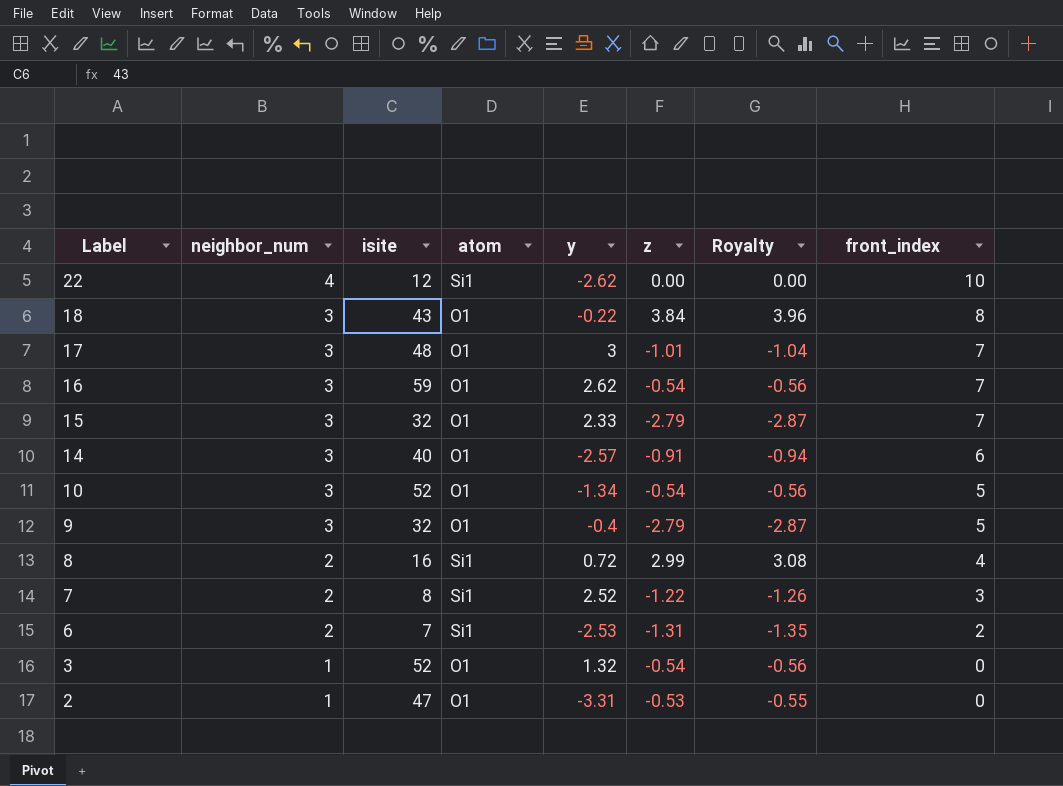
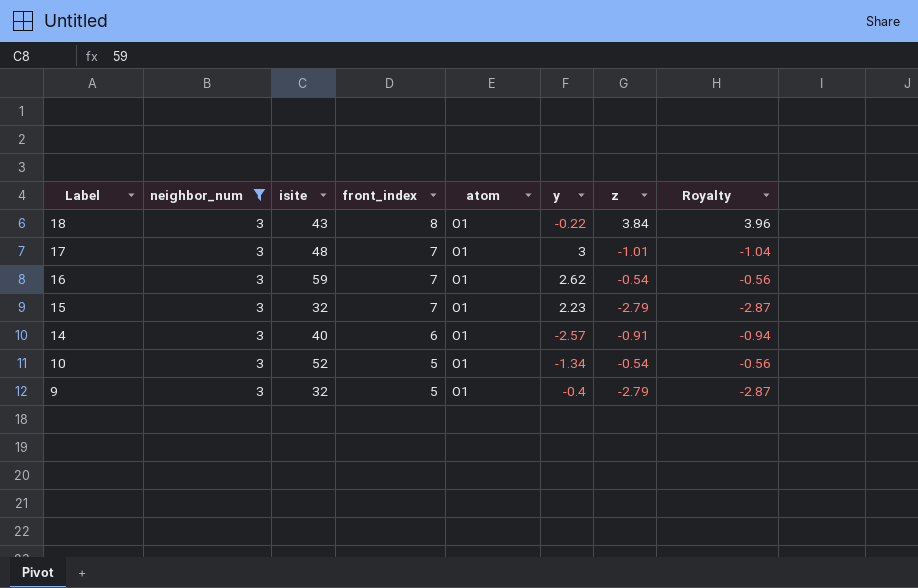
filter: none -> neighbor_num = 3
column front_index | position: 8 -> 4
15 | y: 2.33 -> 2.23

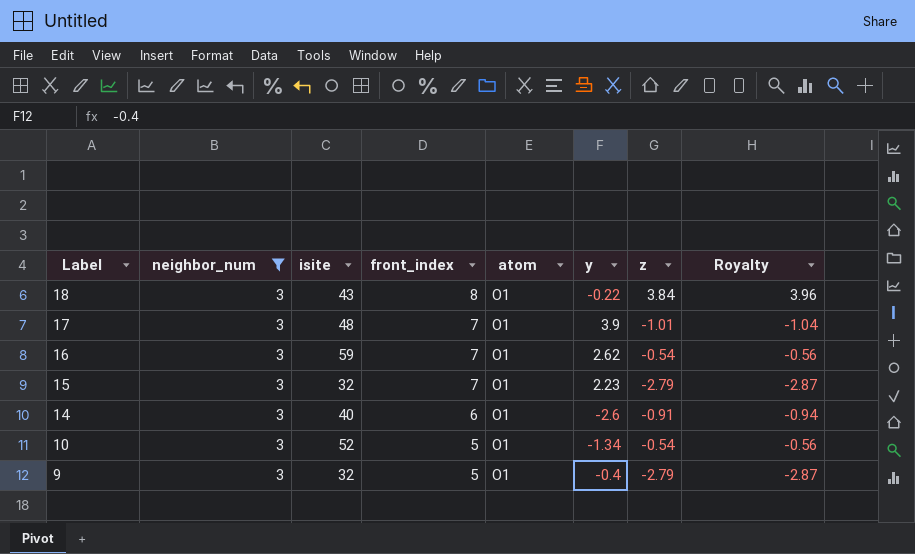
17 | y: 3 -> 3.9
14 | y: -2.57 -> -2.6

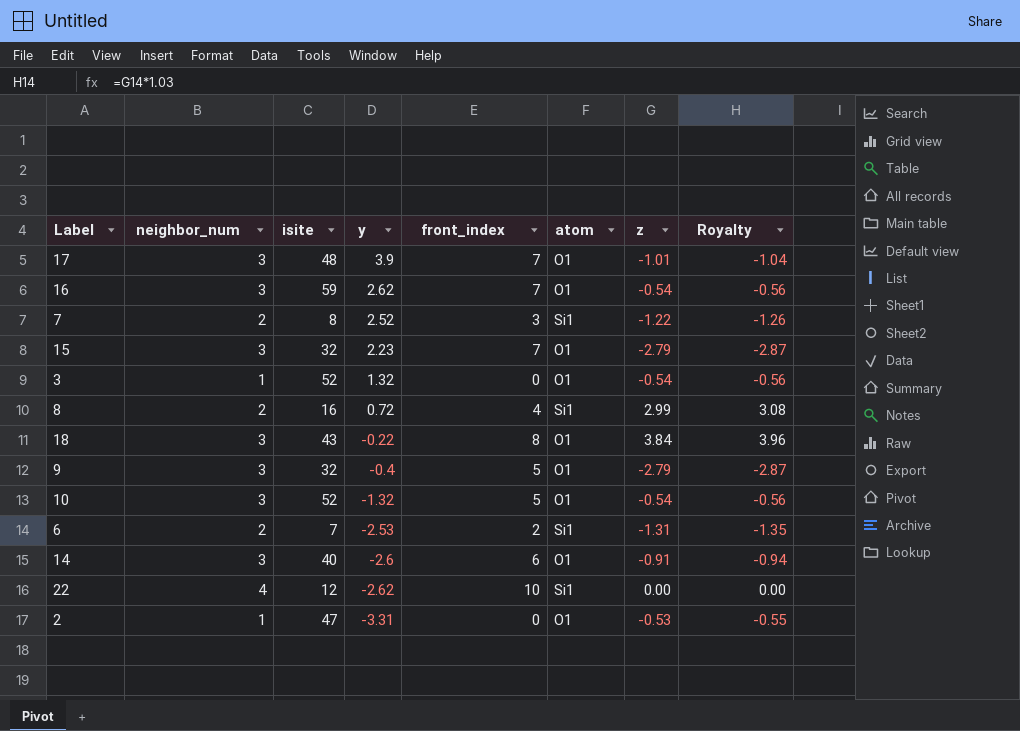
filter: neighbor_num = 3 -> none
row order: Label descending -> y descending
column y | position: 6 -> 4
10 | y: -1.34 -> -1.32

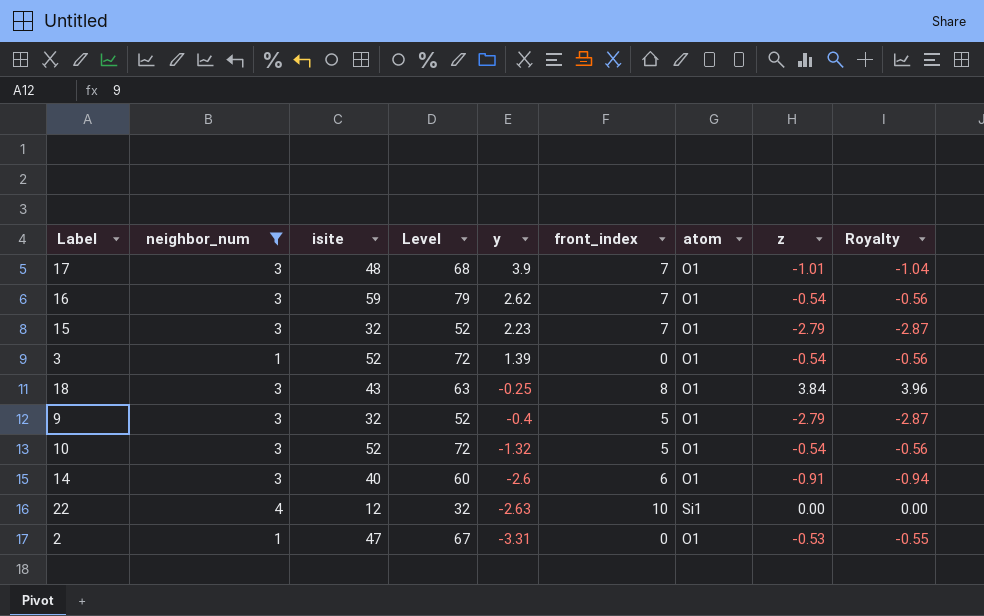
filter: none -> neighbor_num != 2
column Level | formula: none -> [isite] + 20
3 | y: 1.32 -> 1.39
18 | y: -0.22 -> -0.25
22 | y: -2.62 -> -2.63

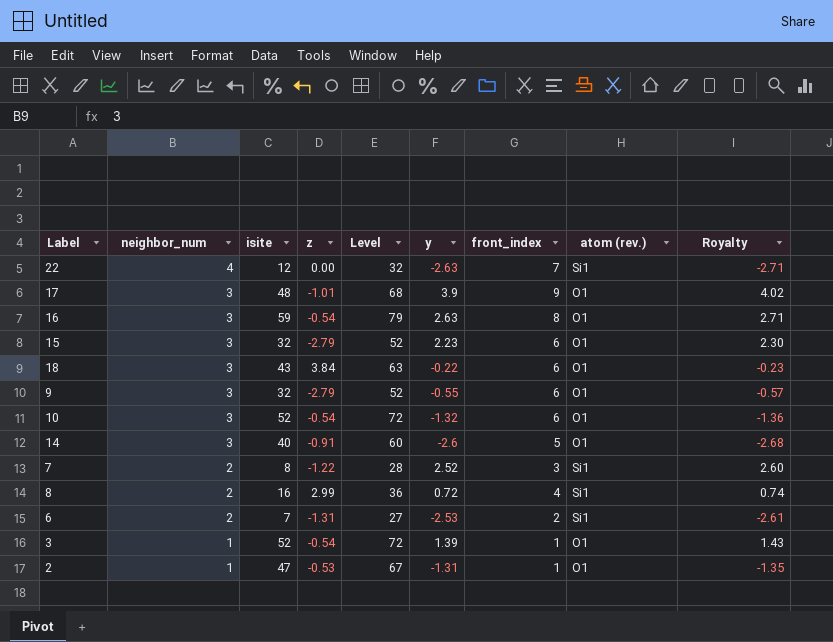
filter: neighbor_num != 2 -> none
row order: y descending -> neighbor_num descending
column z | position: 8 -> 4
column name: atom -> atom (rev.)
column Royalty | formula: [z] * 1.03 -> [y] * 1.03
22 | front_index: 10 -> 7
17 | front_index: 7 -> 9
16 | y: 2.62 -> 2.63
16 | front_index: 7 -> 8
15 | front_index: 7 -> 6
18 | y: -0.25 -> -0.22
18 | front_index: 8 -> 6
9 | y: -0.4 -> -0.55
9 | front_index: 5 -> 6
10 | front_index: 5 -> 6
14 | front_index: 6 -> 5
3 | front_index: 0 -> 1
2 | y: -3.31 -> -1.31
2 | front_index: 0 -> 1

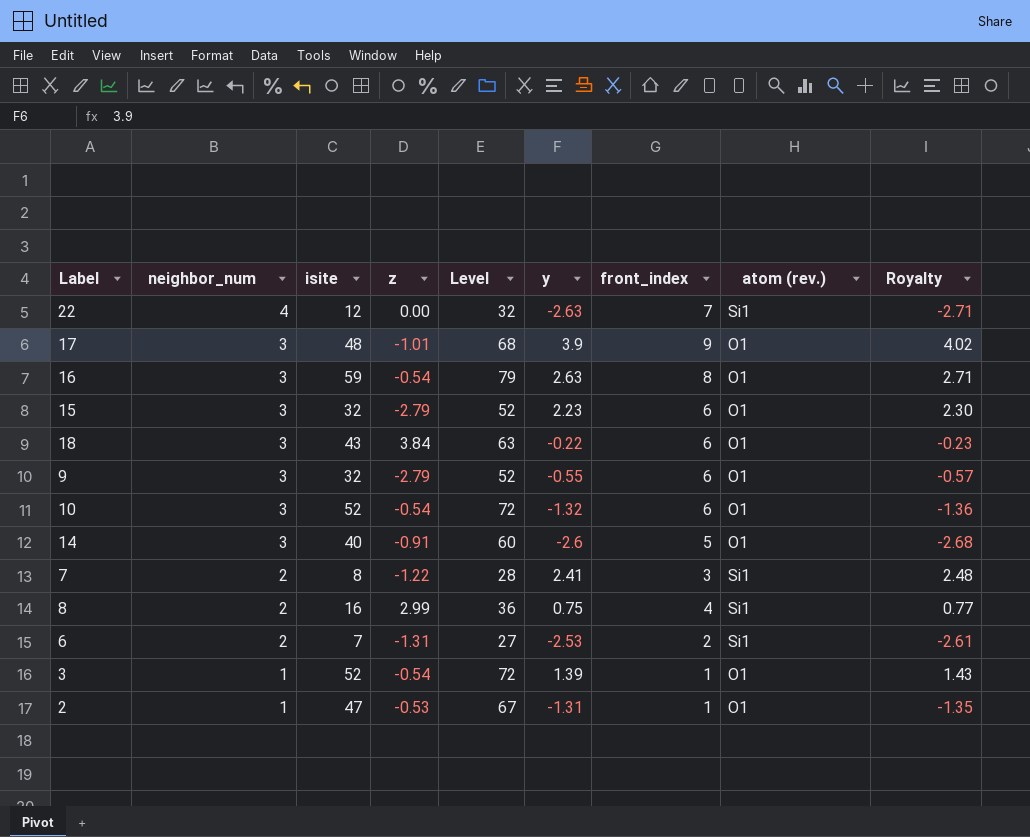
7 | y: 2.52 -> 2.41
7 | Royalty: 2.60 -> 2.48
8 | y: 0.72 -> 0.75
8 | Royalty: 0.74 -> 0.77

